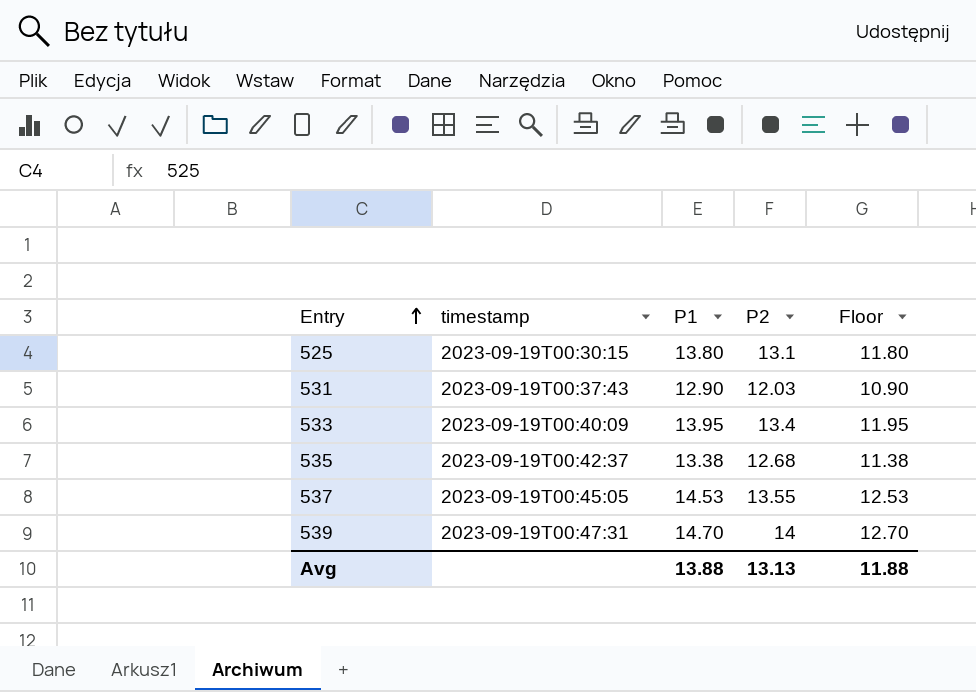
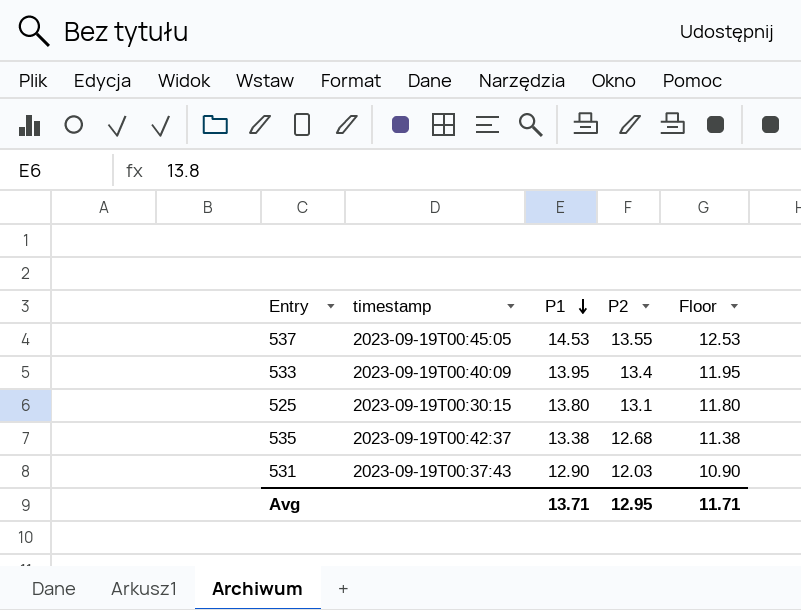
row order: Entry ascending -> P1 descending
row 539: 2023-09-19T00:47:31 | 14.70 | 14 | 12.70 -> none
Avg | P1: 13.88 -> 13.71
Avg | P2: 13.13 -> 12.95
Avg | Floor: 11.88 -> 11.71

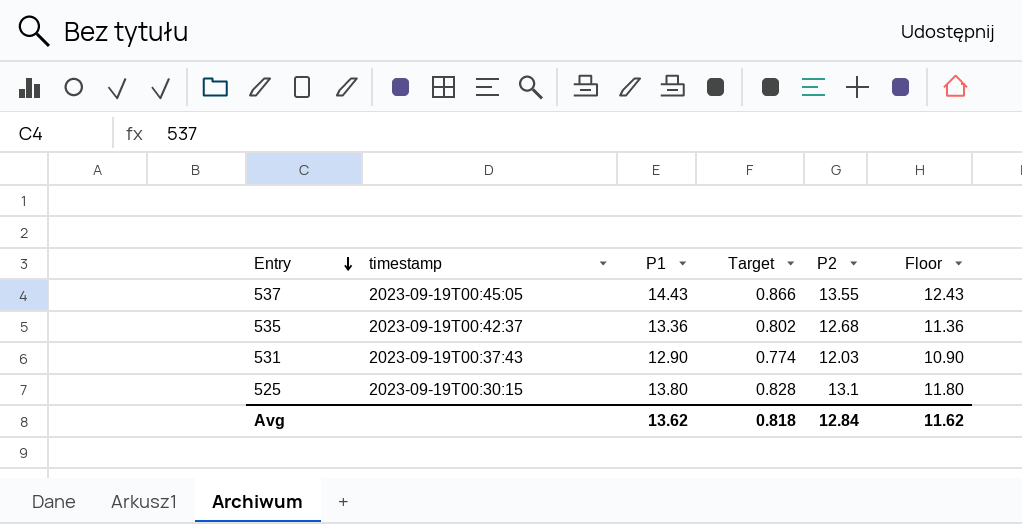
row order: P1 descending -> Entry descending
column Target | formula: none -> [P1] * 0.06
row 533: 2023-09-19T00:40:09 | 13.95 | 13.4 | 11.95 -> none
537 | P1: 14.53 -> 14.43
537 | Floor: 12.53 -> 12.43
535 | P1: 13.38 -> 13.36
535 | Floor: 11.38 -> 11.36
Avg | P1: 13.71 -> 13.62
Avg | P2: 12.95 -> 12.84
Avg | Floor: 11.71 -> 11.62

